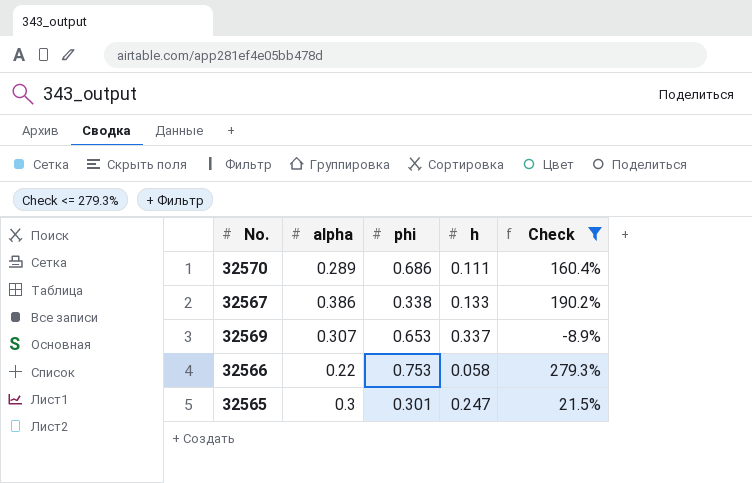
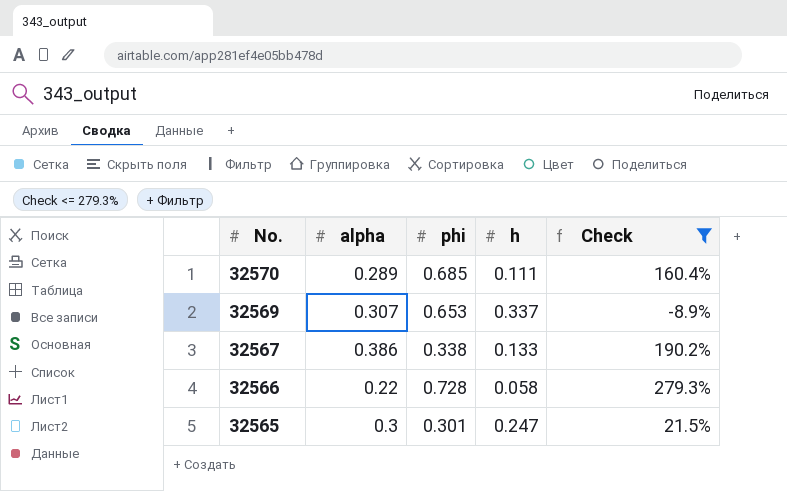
row order: none -> No. descending
32570 | phi: 0.686 -> 0.685
32566 | phi: 0.753 -> 0.728

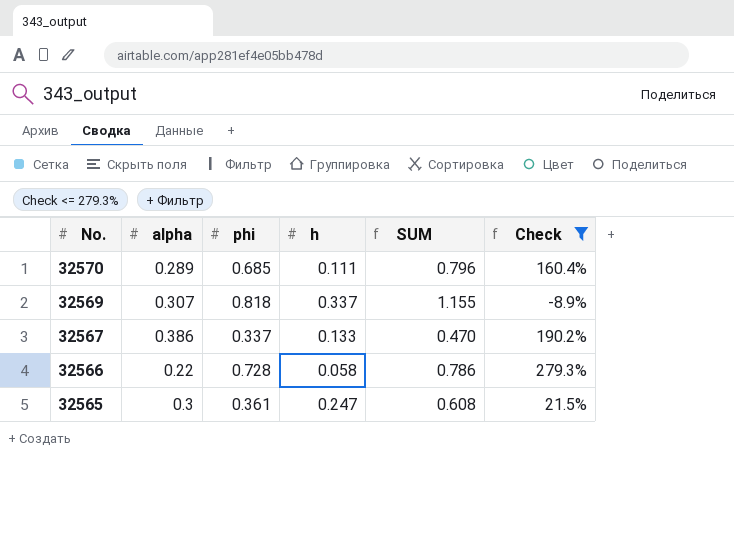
column SUM | formula: none -> [phi] + [h]
32569 | phi: 0.653 -> 0.818
32567 | phi: 0.338 -> 0.337
32565 | phi: 0.301 -> 0.361

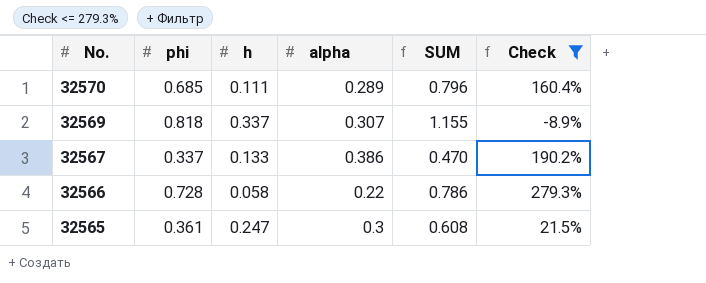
column alpha | position: 2 -> 4

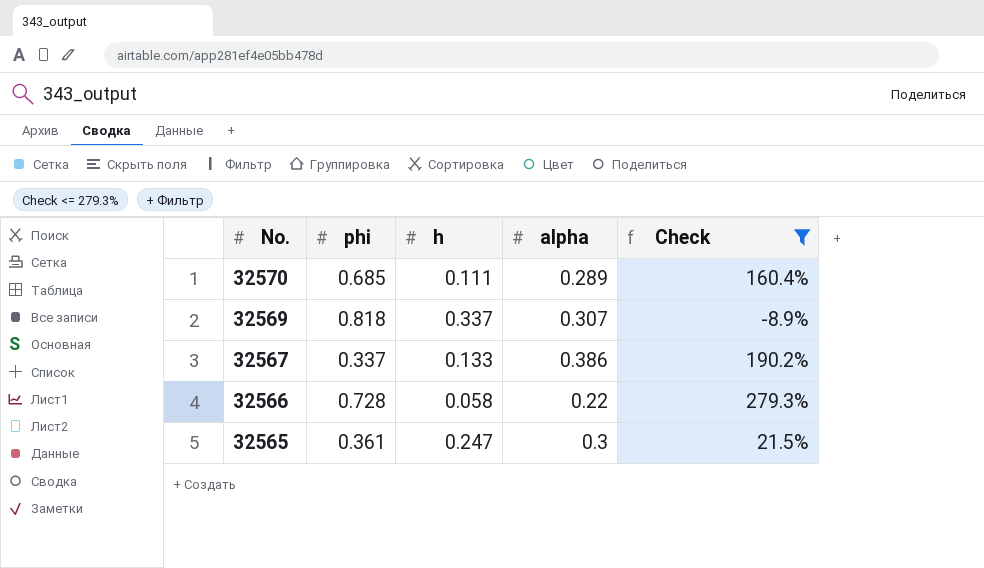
column SUM | formula: [phi] + [h] -> none

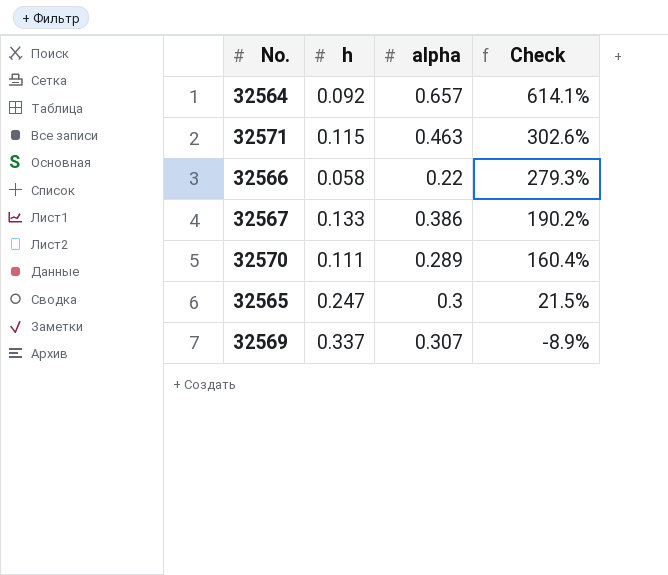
filter: Check <= 279.3% -> none
row order: No. descending -> Check descending
column phi | position: 2 -> none

